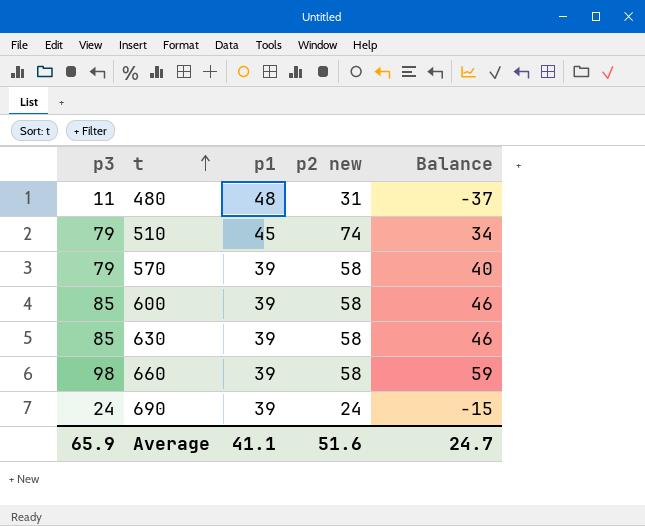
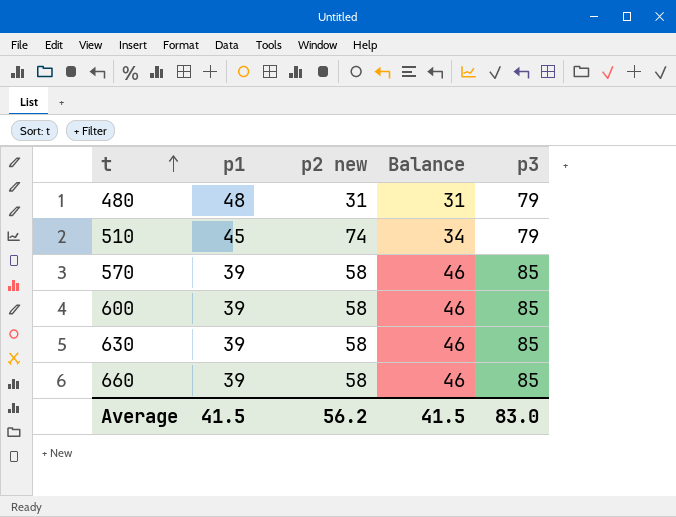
column p3 | position: 1 -> 5
row 690: 24 | 39 | 24 | -15 -> none
480 | Balance: -37 -> 31
480 | p3: 11 -> 79
570 | Balance: 40 -> 46
570 | p3: 79 -> 85
660 | Balance: 59 -> 46
660 | p3: 98 -> 85
Average | p1: 41.1 -> 41.5
Average | p2 new: 51.6 -> 56.2
Average | Balance: 24.7 -> 41.5
Average | p3: 65.9 -> 83.0

